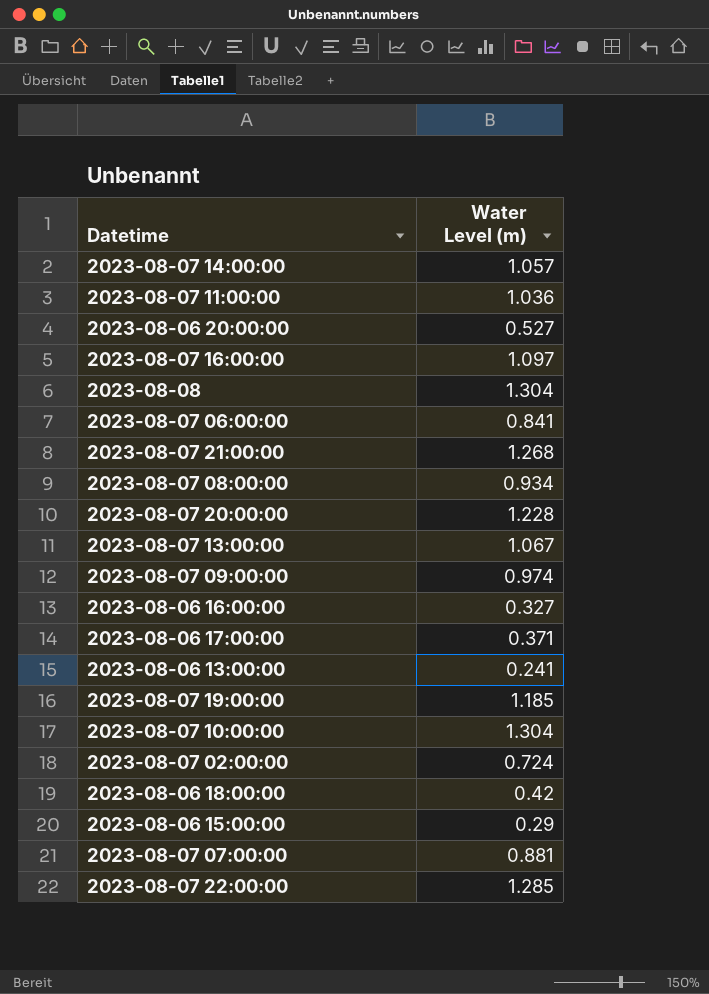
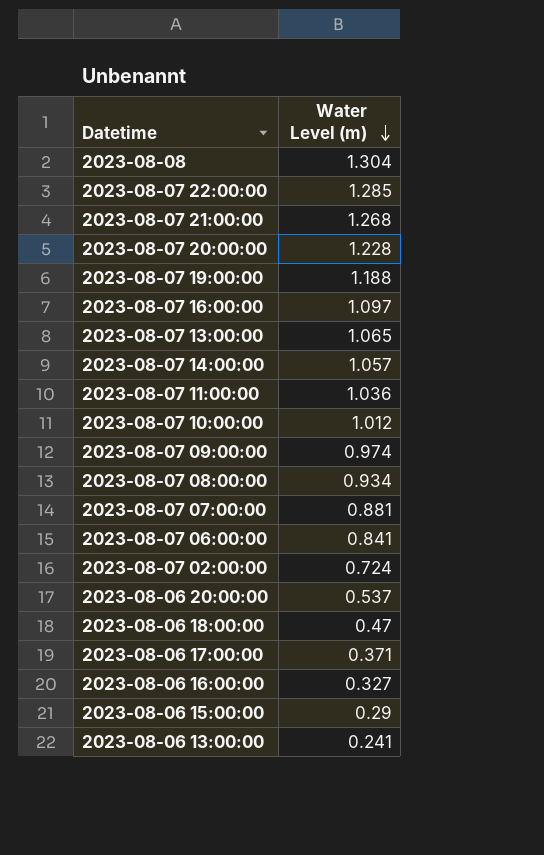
row order: none -> Water Level (m) descending
2023-08-07 19:00:00 | Water Level (m): 1.185 -> 1.188
2023-08-07 13:00:00 | Water Level (m): 1.067 -> 1.065
2023-08-07 10:00:00 | Water Level (m): 1.304 -> 1.012
2023-08-06 20:00:00 | Water Level (m): 0.527 -> 0.537
2023-08-06 18:00:00 | Water Level (m): 0.42 -> 0.47

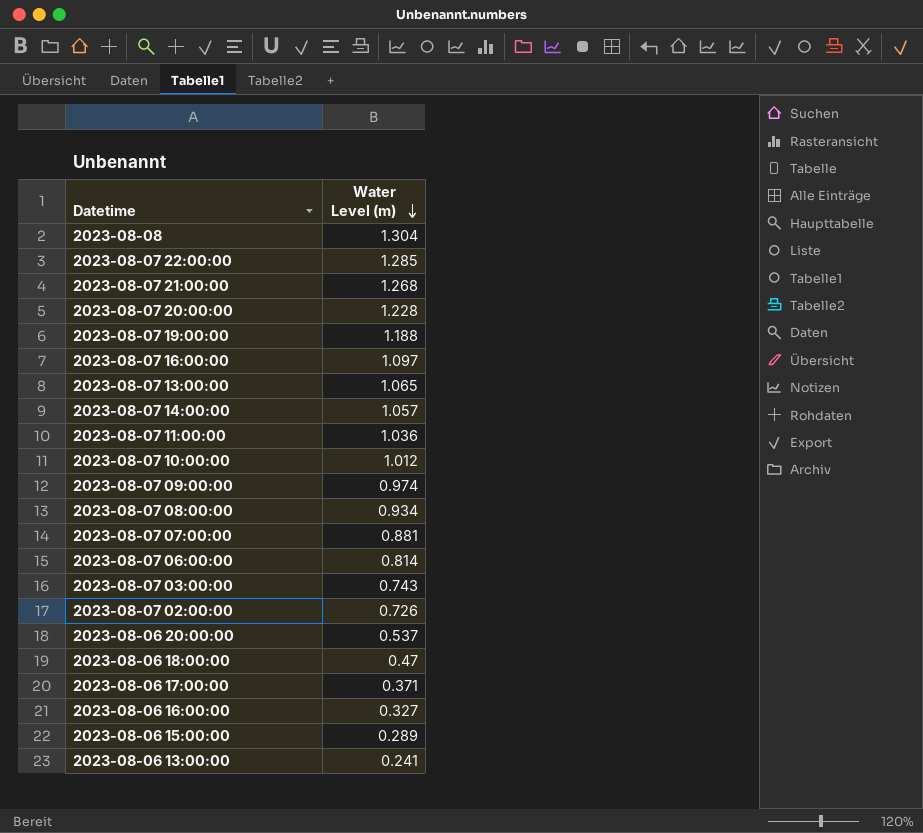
2023-08-07 06:00:00 | Water Level (m): 0.841 -> 0.814
row 2023-08-07 03:00:00: none -> 0.743
2023-08-07 02:00:00 | Water Level (m): 0.724 -> 0.726
2023-08-06 15:00:00 | Water Level (m): 0.29 -> 0.289

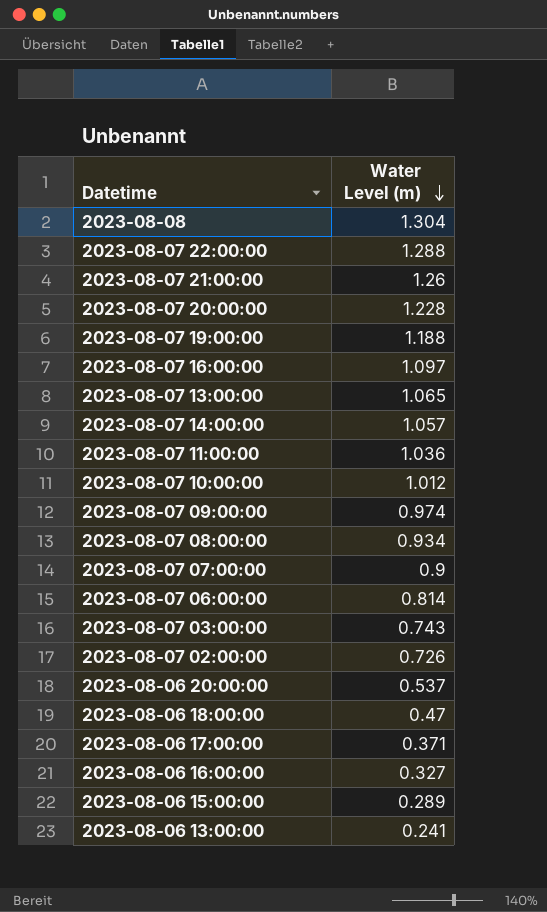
2023-08-07 22:00:00 | Water Level (m): 1.285 -> 1.288
2023-08-07 21:00:00 | Water Level (m): 1.268 -> 1.26
2023-08-07 07:00:00 | Water Level (m): 0.881 -> 0.9

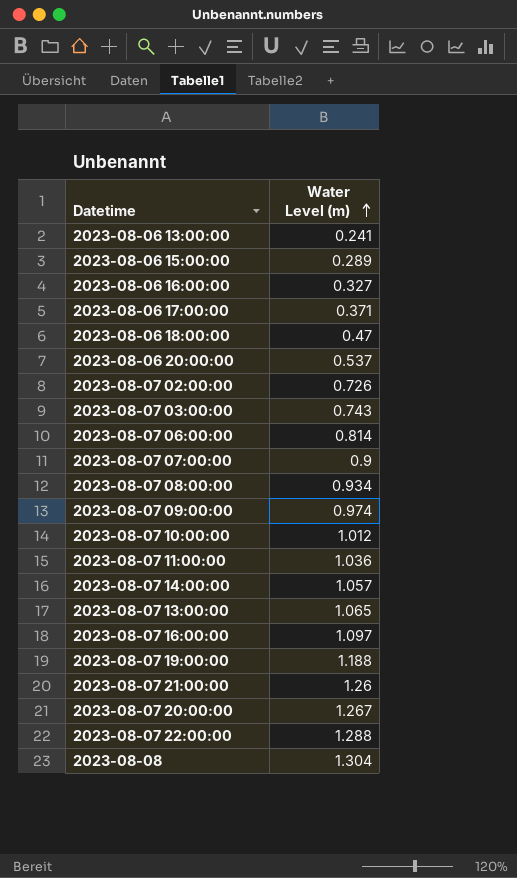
row order: Water Level (m) descending -> Water Level (m) ascending
2023-08-07 20:00:00 | Water Level (m): 1.228 -> 1.267

